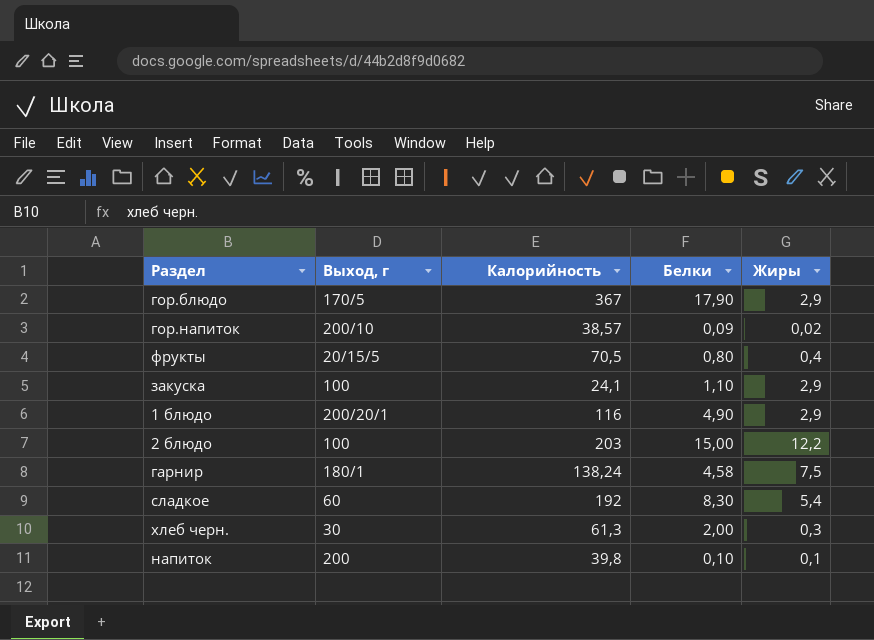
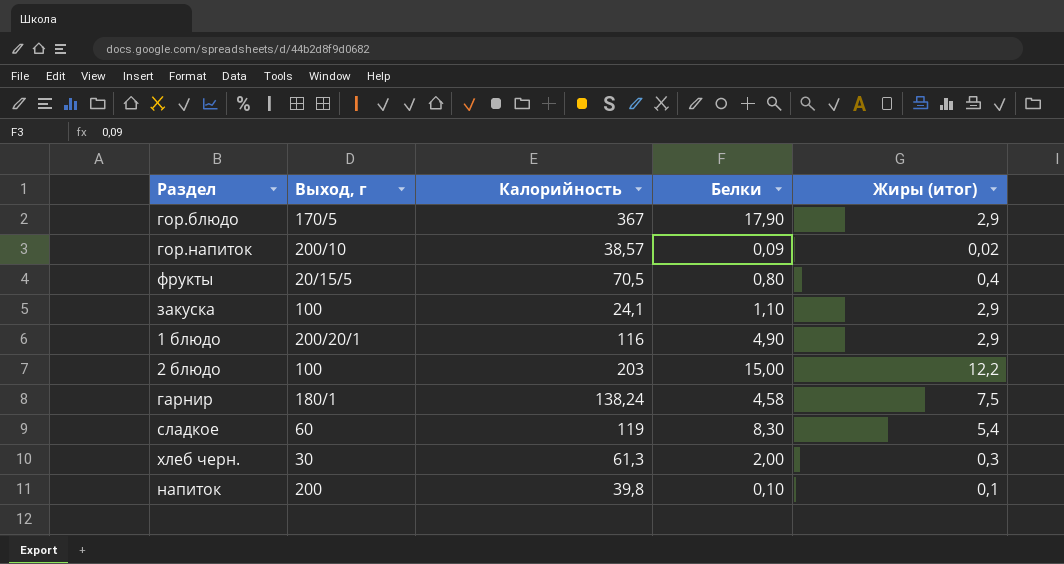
column name: Жиры -> Жиры (итог)
сладкое | Калорийность: 192 -> 119

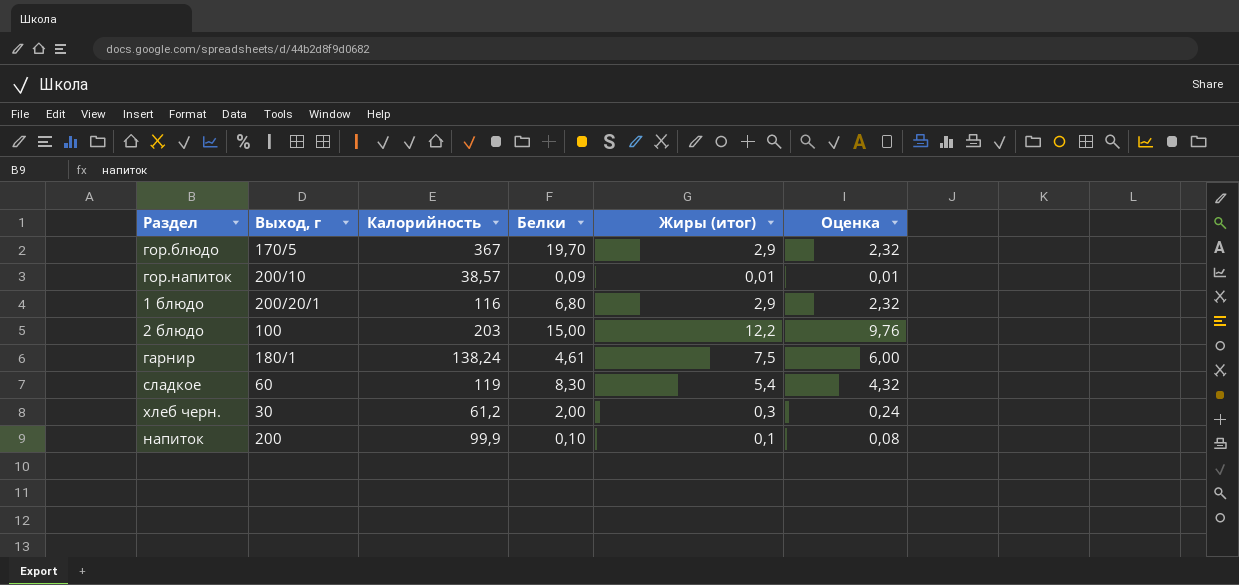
column Оценка | formula: none -> [Жиры (итог)] * 0,8
row фрукты: 20/15/5 | 70,5 | 0,80 | 0,4 -> none
row закуска: 100 | 24,1 | 1,10 | 2,9 -> none
гор.блюдо | Белки: 17,90 -> 19,70
гор.напиток | Жиры (итог): 0,02 -> 0,01
1 блюдо | Белки: 4,90 -> 6,80
гарнир | Белки: 4,58 -> 4,61
хлеб черн. | Калорийность: 61,3 -> 61,2
напиток | Калорийность: 39,8 -> 99,9

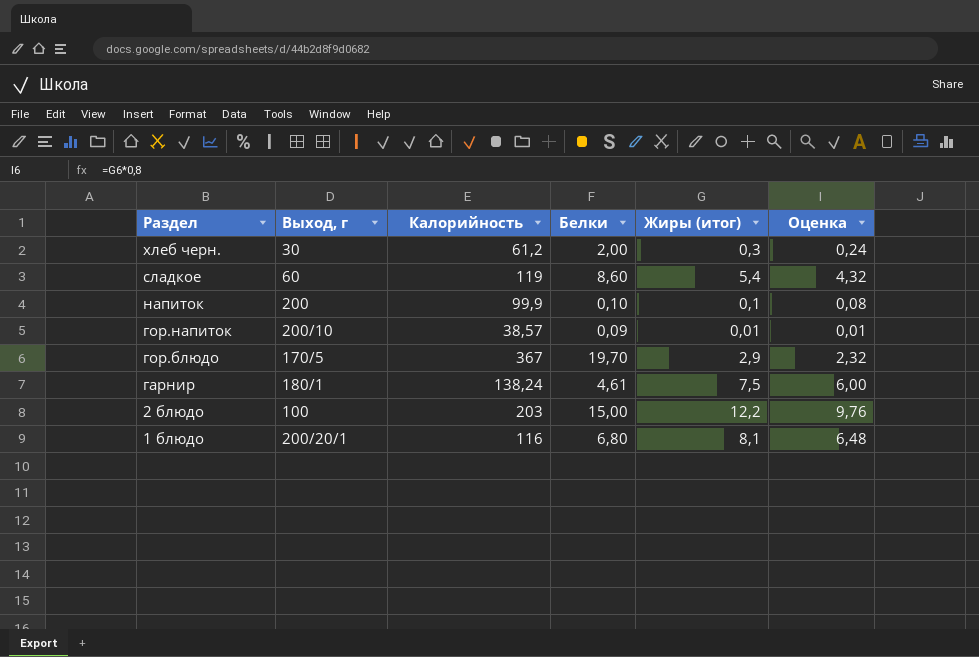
row order: none -> Раздел descending
сладкое | Белки: 8,30 -> 8,60
1 блюдо | Жиры (итог): 2,9 -> 8,1
1 блюдо | Оценка: 2,32 -> 6,48

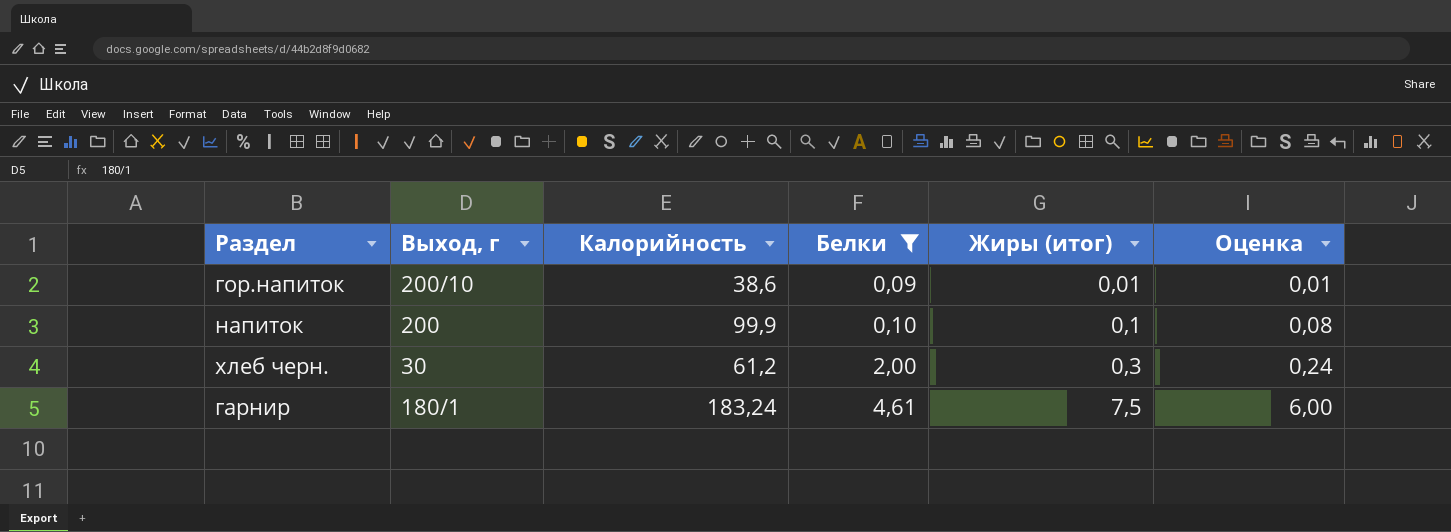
filter: none -> Белки <= 4,61
row order: Раздел descending -> Белки ascending
гор.напиток | Калорийность: 38,57 -> 38,6
гарнир | Калорийность: 138,24 -> 183,24

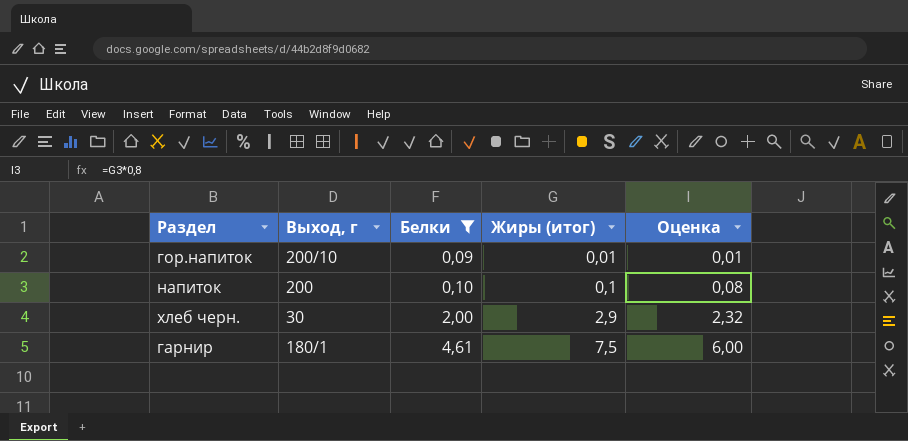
column Калорийность | position: 3 -> none
хлеб черн. | Жиры (итог): 0,3 -> 2,9
хлеб черн. | Оценка: 0,24 -> 2,32

